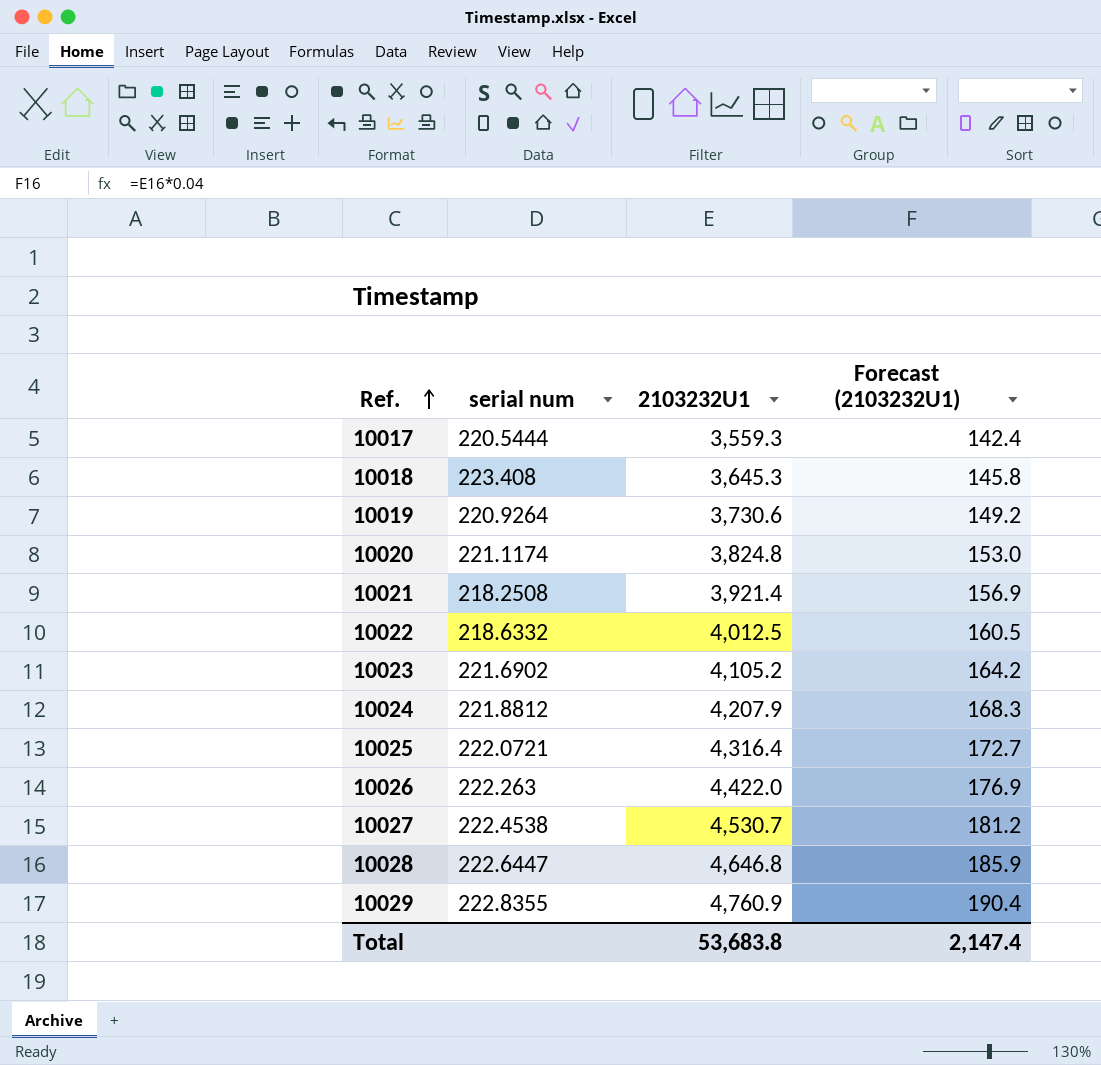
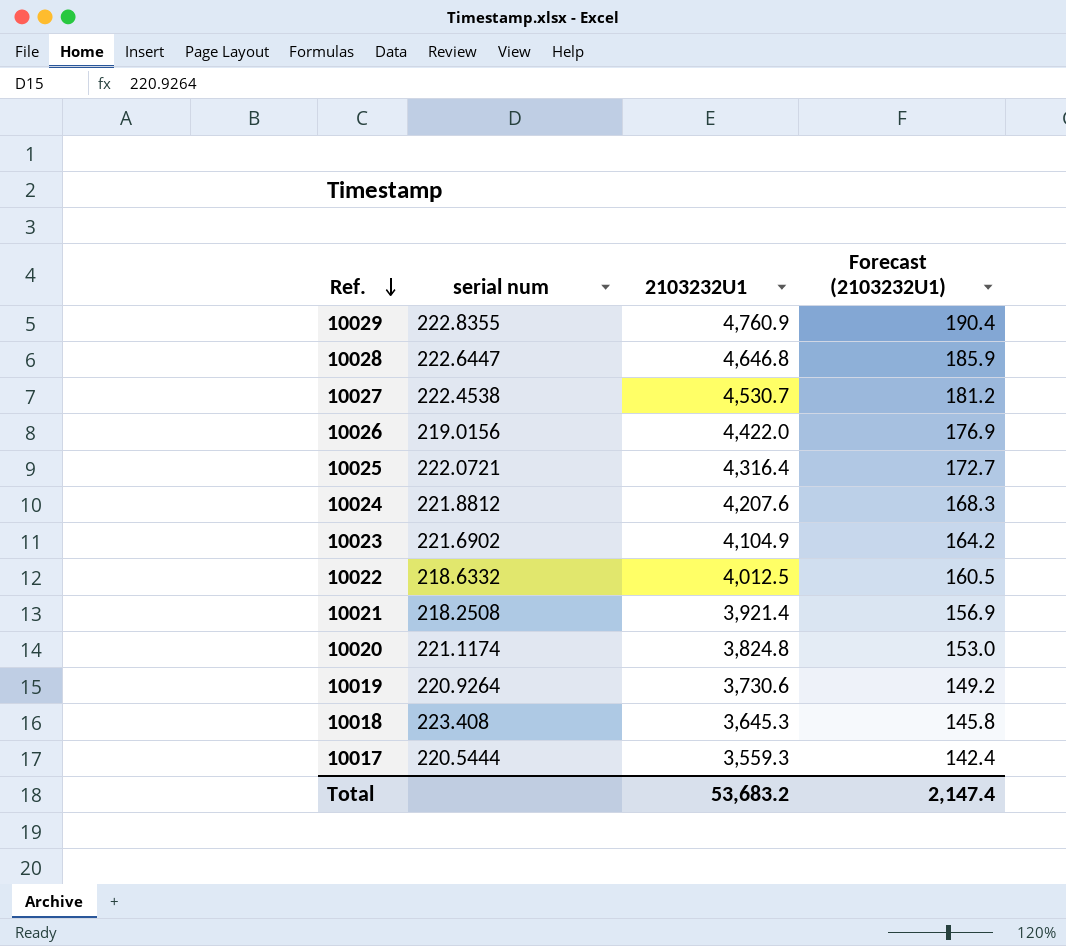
row order: Ref. ascending -> Ref. descending
10026 | serial num: 222.263 -> 219.0156
10024 | 2103232U1: 4,207.9 -> 4,207.6
10023 | 2103232U1: 4,105.2 -> 4,104.9
Total | 2103232U1: 53,683.8 -> 53,683.2

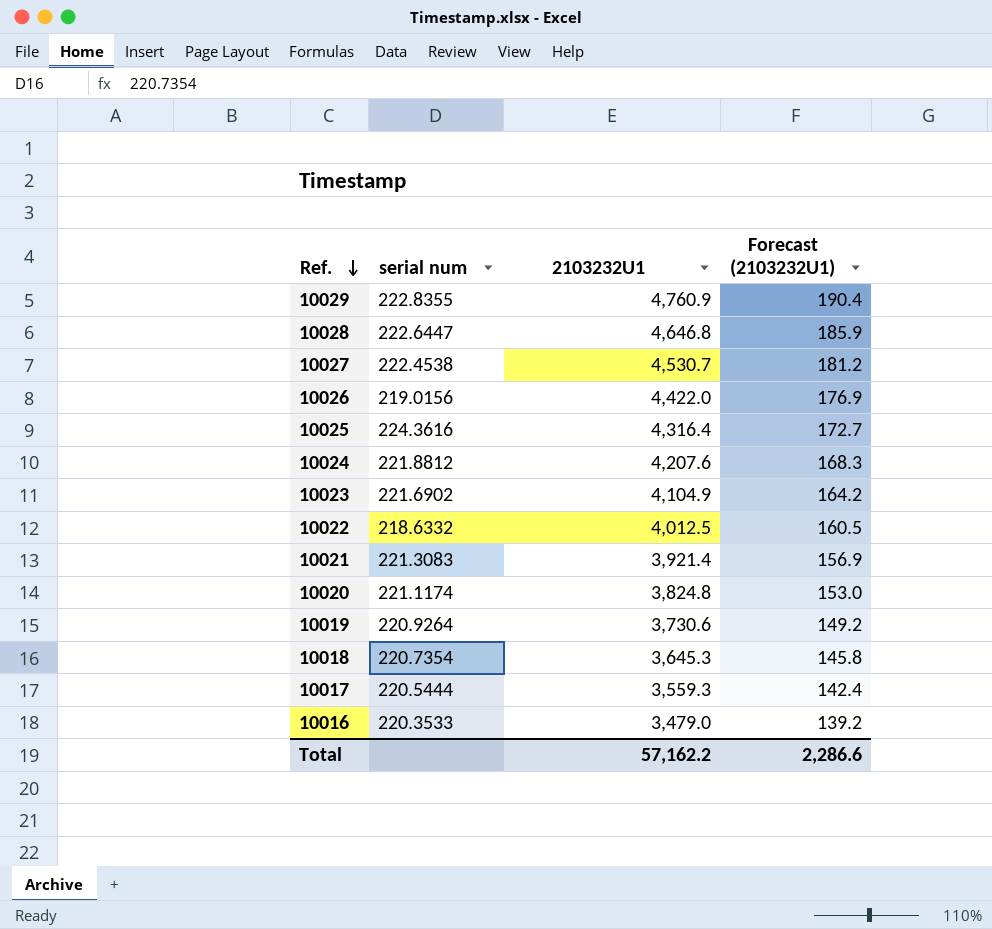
10025 | serial num: 222.0721 -> 224.3616
10021 | serial num: 218.2508 -> 221.3083
10018 | serial num: 223.408 -> 220.7354
row 10016: none -> 220.3533 | 3,479.0 | 139.2
Total | 2103232U1: 53,683.2 -> 57,162.2
Total | Forecast (2103232U1): 2,147.4 -> 2,286.6

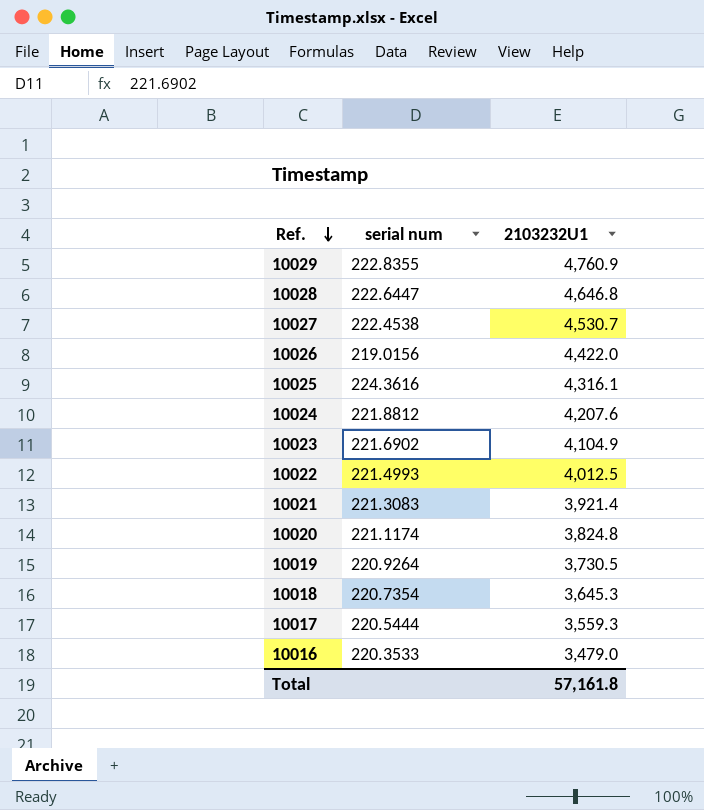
column Forecast (2103232U1) | formula: [2103232U1] * 0.04 -> none
10025 | 2103232U1: 4,316.4 -> 4,316.1
10022 | serial num: 218.6332 -> 221.4993
10019 | 2103232U1: 3,730.6 -> 3,730.5
Total | 2103232U1: 57,162.2 -> 57,161.8

